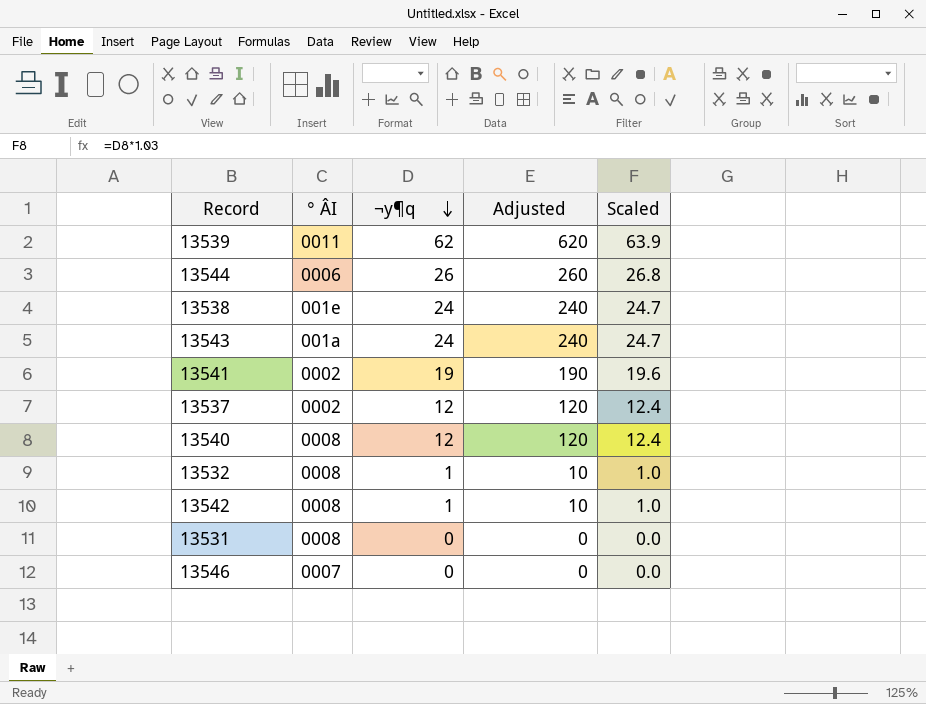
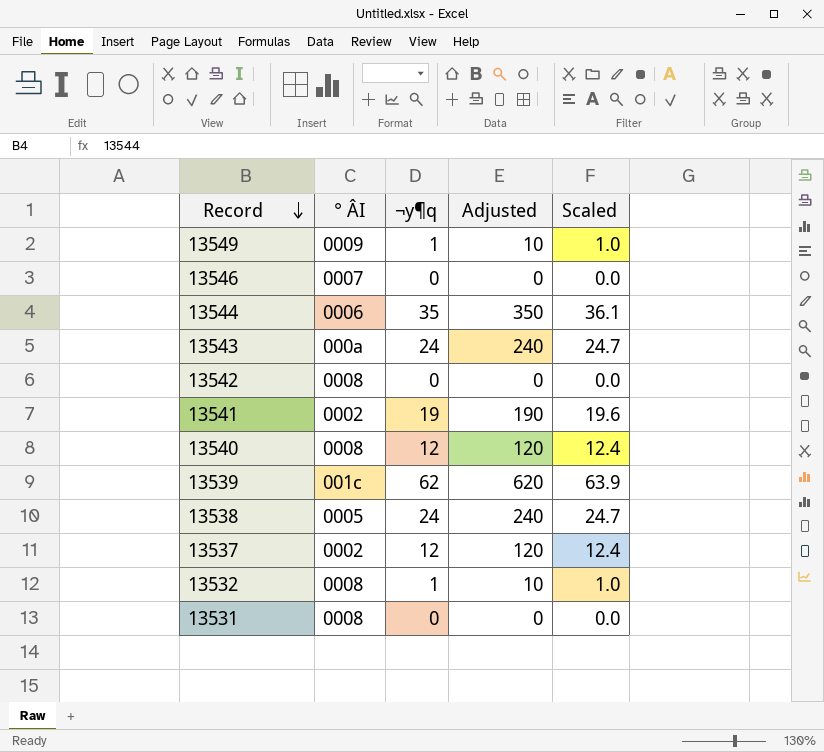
row order: ¬y¶q descending -> Record descending
row 13549: none -> 0009 | 1 | 10 | 1.0
13544 | ¬y¶q: 26 -> 35
13544 | Adjusted: 260 -> 350
13544 | Scaled: 26.8 -> 36.1
13543 | ° ÂI: 001a -> 000a
13542 | ¬y¶q: 1 -> 0
13542 | Adjusted: 10 -> 0
13542 | Scaled: 1.0 -> 0.0
13539 | ° ÂI: 0011 -> 001c
13538 | ° ÂI: 001e -> 0005

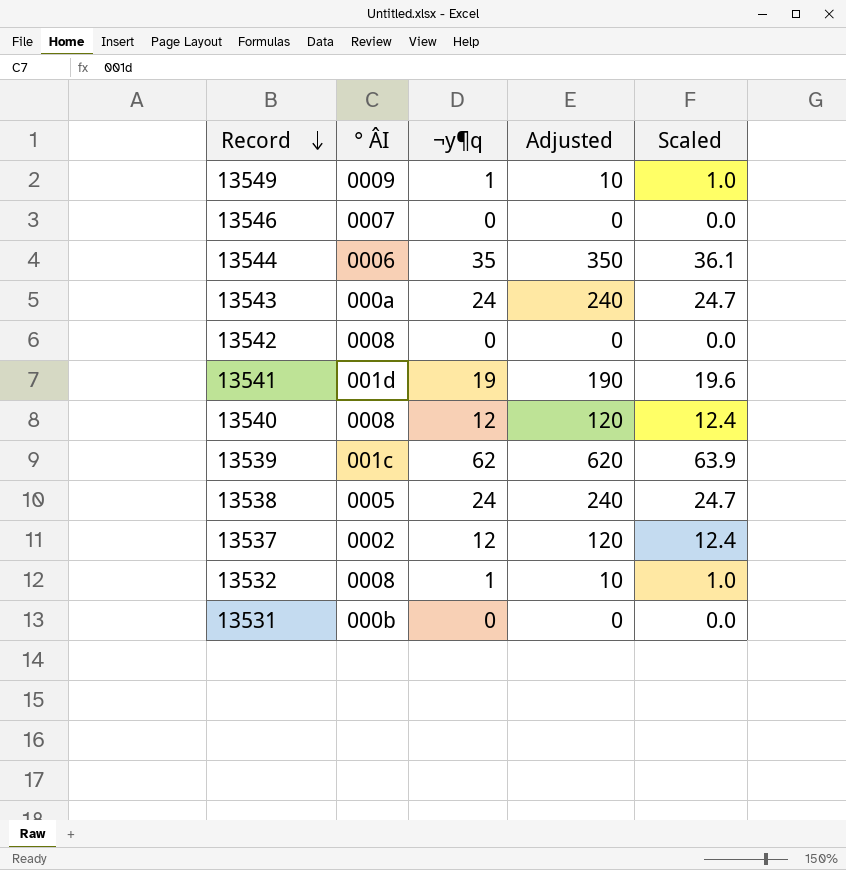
13541 | ° ÂI: 0002 -> 001d
13531 | ° ÂI: 0008 -> 000b

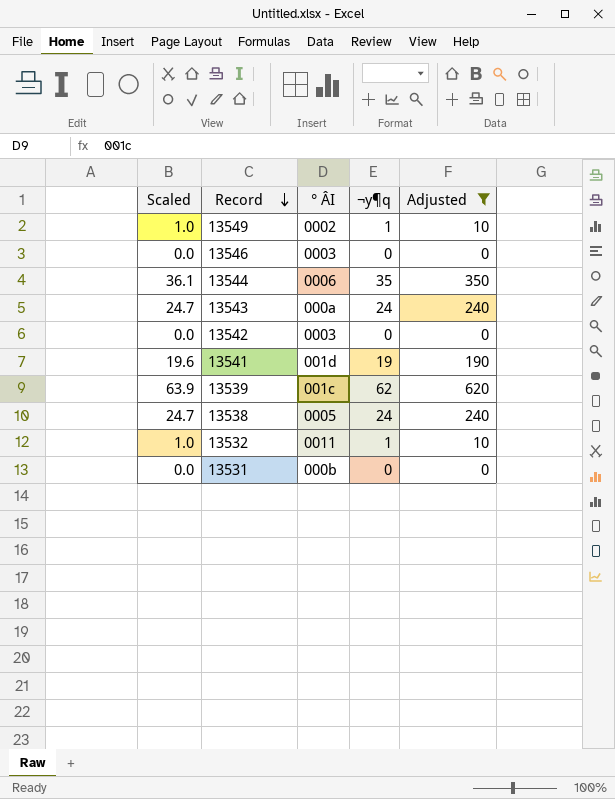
filter: none -> Adjusted != 120
column Scaled | position: 5 -> 1
13549 | ° ÂI: 0009 -> 0002
13546 | ° ÂI: 0007 -> 0003
13542 | ° ÂI: 0008 -> 0003
13532 | ° ÂI: 0008 -> 0011

